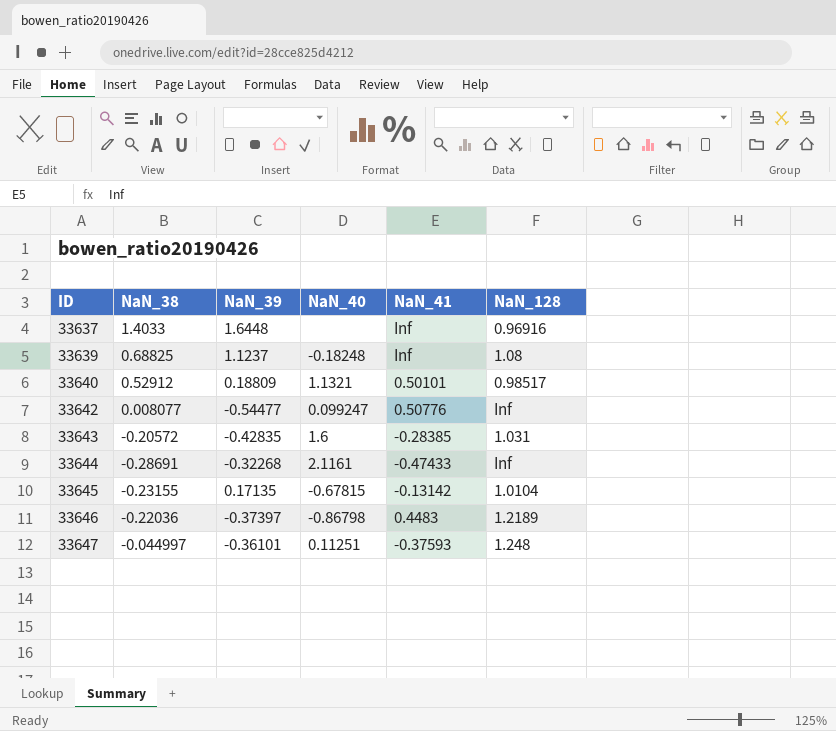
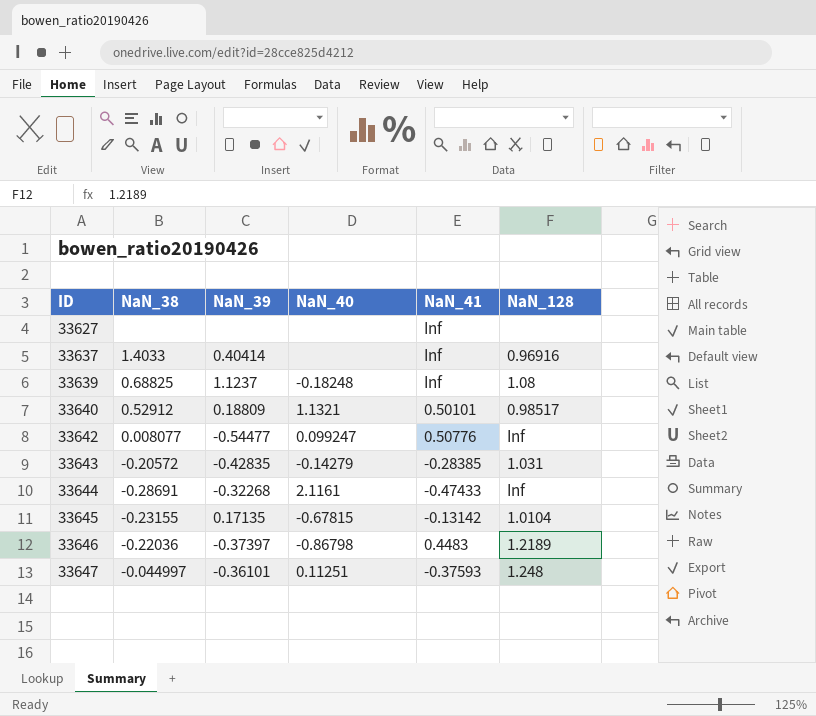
row 33627: none -> none | none | none | Inf | none
33637 | NaN_39: 1.6448 -> 0.40414
33643 | NaN_40: 1.6 -> -0.14279

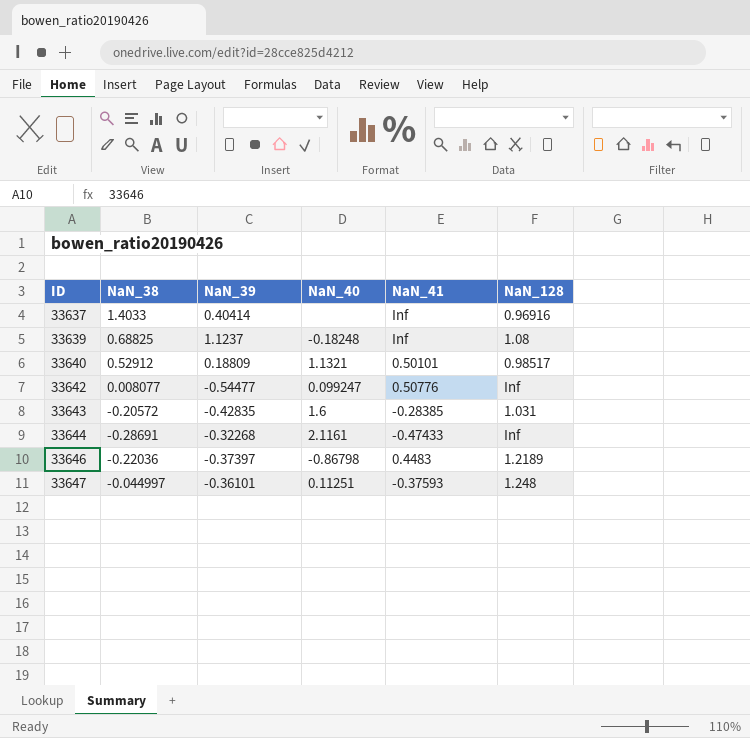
row 33627: none | none | none | Inf | none -> none
row 33645: -0.23155 | 0.17135 | -0.67815 | -0.13142 | 1.0104 -> none
33643 | NaN_40: -0.14279 -> 1.6

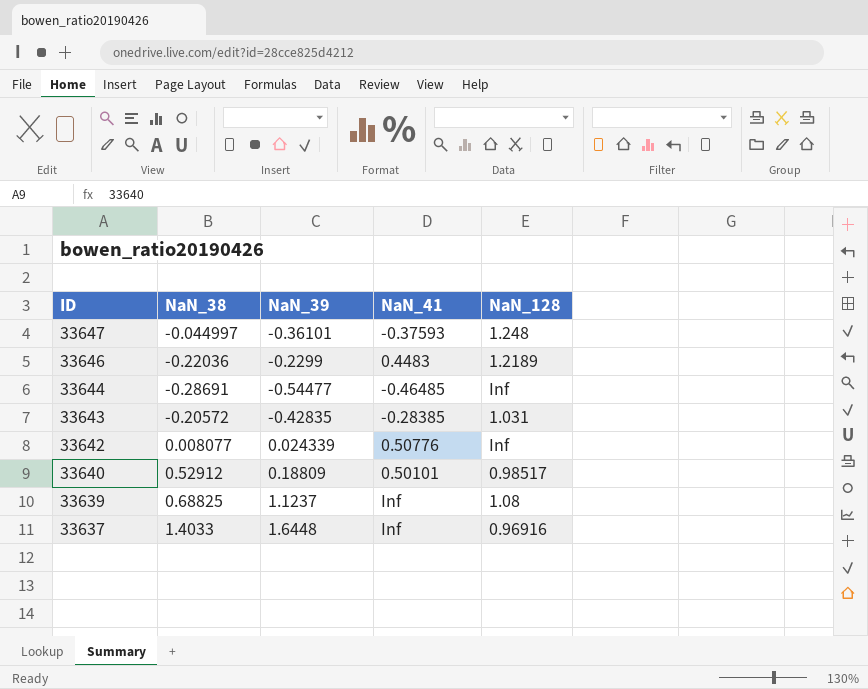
row order: ID ascending -> ID descending
column NaN_40 | position: 4 -> none
33646 | NaN_39: -0.37397 -> -0.2299
33644 | NaN_39: -0.32268 -> -0.54477
33644 | NaN_41: -0.47433 -> -0.46485
33642 | NaN_39: -0.54477 -> 0.024339
33637 | NaN_39: 0.40414 -> 1.6448

